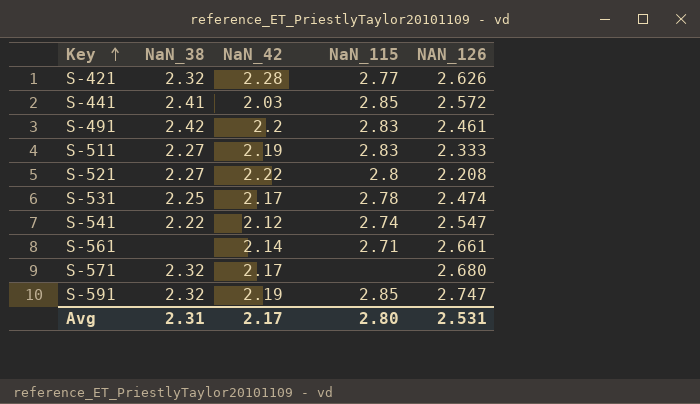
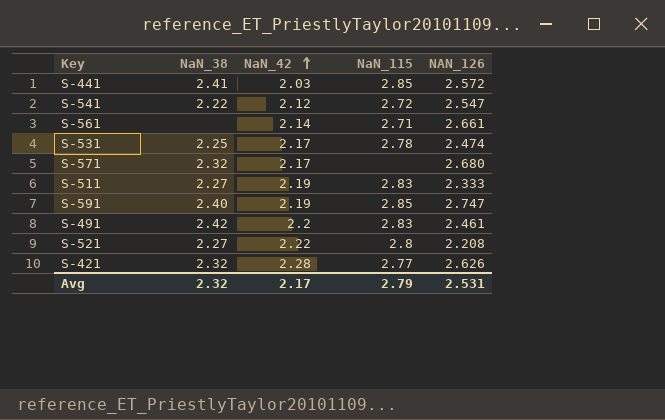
row order: Key ascending -> NaN_42 ascending
S-541 | NaN_115: 2.74 -> 2.72
S-591 | NaN_38: 2.32 -> 2.40
Avg | NaN_38: 2.31 -> 2.32
Avg | NaN_115: 2.80 -> 2.79

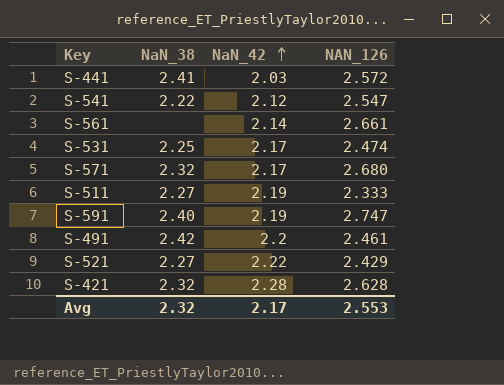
column NaN_115 | position: 4 -> none
S-521 | NAN_126: 2.208 -> 2.429
S-421 | NAN_126: 2.626 -> 2.628
Avg | NAN_126: 2.531 -> 2.553

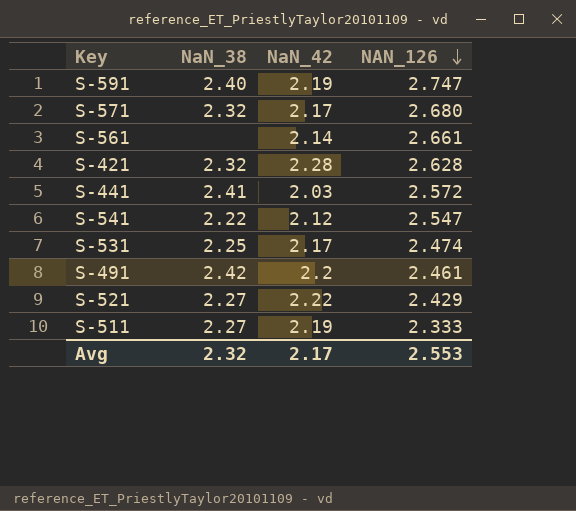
row order: NaN_42 ascending -> NAN_126 descending

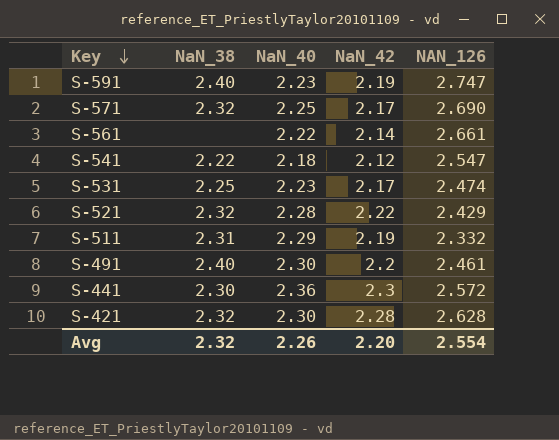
row order: NAN_126 descending -> Key descending
column NaN_40 | position: none -> 3
S-571 | NAN_126: 2.680 -> 2.690
S-521 | NaN_38: 2.27 -> 2.32
S-511 | NaN_38: 2.27 -> 2.31
S-511 | NAN_126: 2.333 -> 2.332
S-491 | NaN_38: 2.42 -> 2.40
S-441 | NaN_38: 2.41 -> 2.30
S-441 | NaN_42: 2.03 -> 2.3
Avg | NaN_42: 2.17 -> 2.20
Avg | NAN_126: 2.553 -> 2.554

